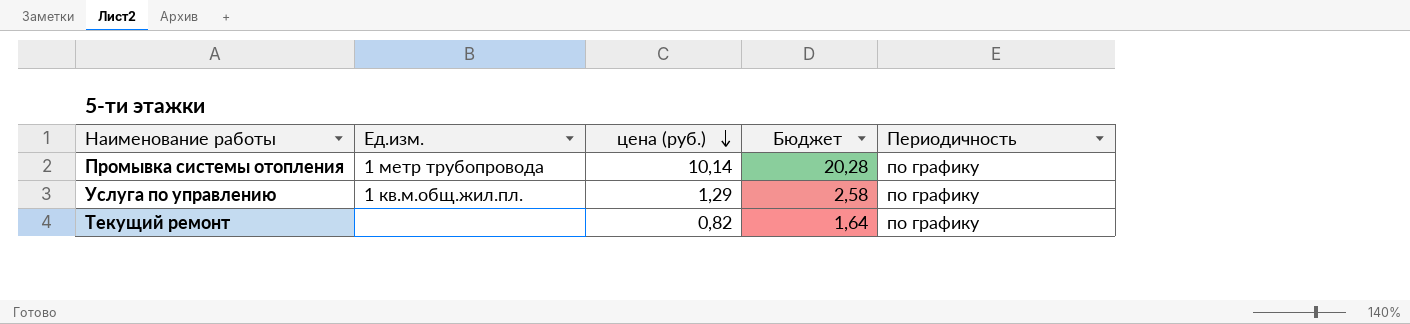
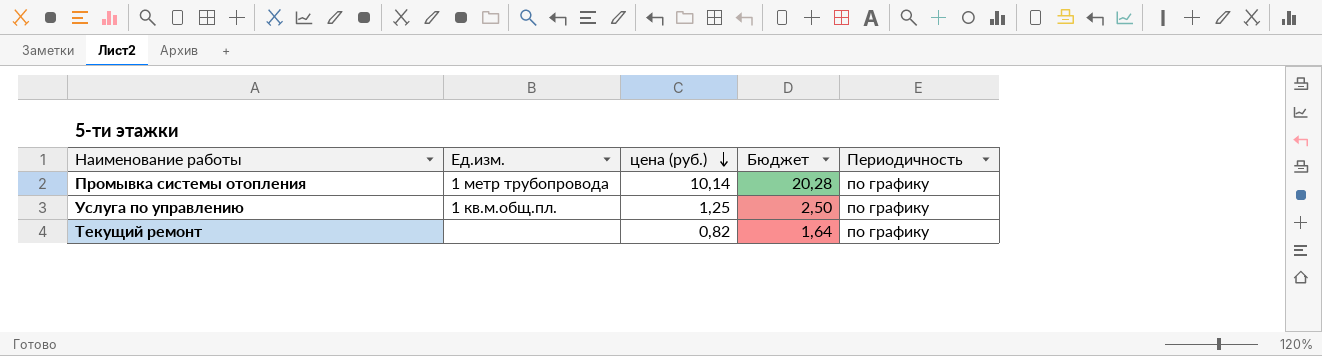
Услуга по управлению | Ед.изм.: 1 кв.м.общ.жил.пл. -> 1 кв.м.общ.пл.
Услуга по управлению | цена (руб.): 1,29 -> 1,25
Услуга по управлению | Бюджет: 2,58 -> 2,50

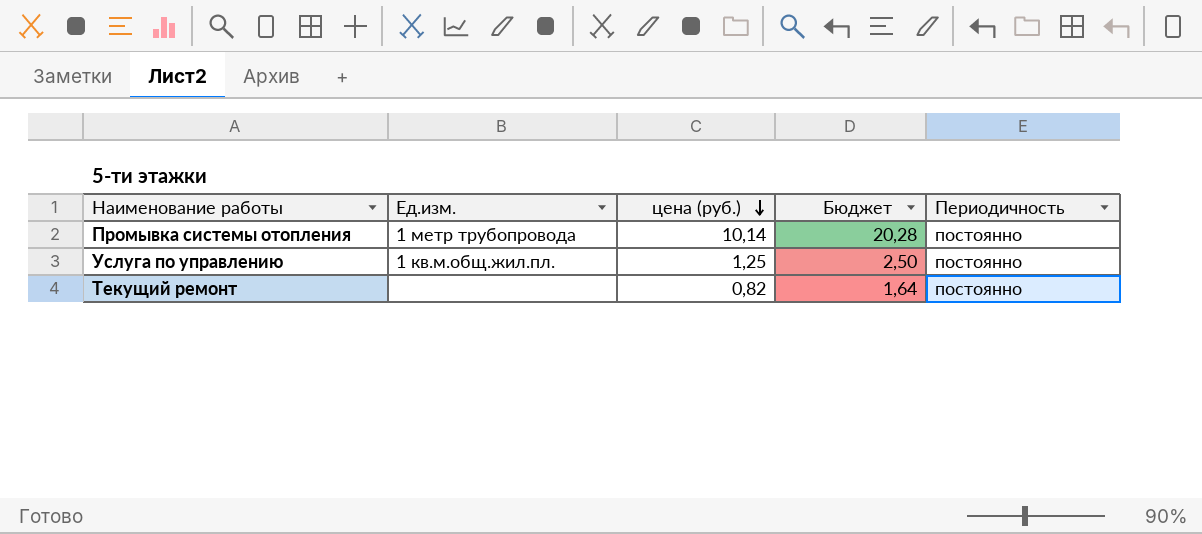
Промывка системы отопления | Периодичность: по графику -> постоянно
Услуга по управлению | Ед.изм.: 1 кв.м.общ.пл. -> 1 кв.м.общ.жил.пл.
Услуга по управлению | Периодичность: по графику -> постоянно
Текущий ремонт | Периодичность: по графику -> постоянно

